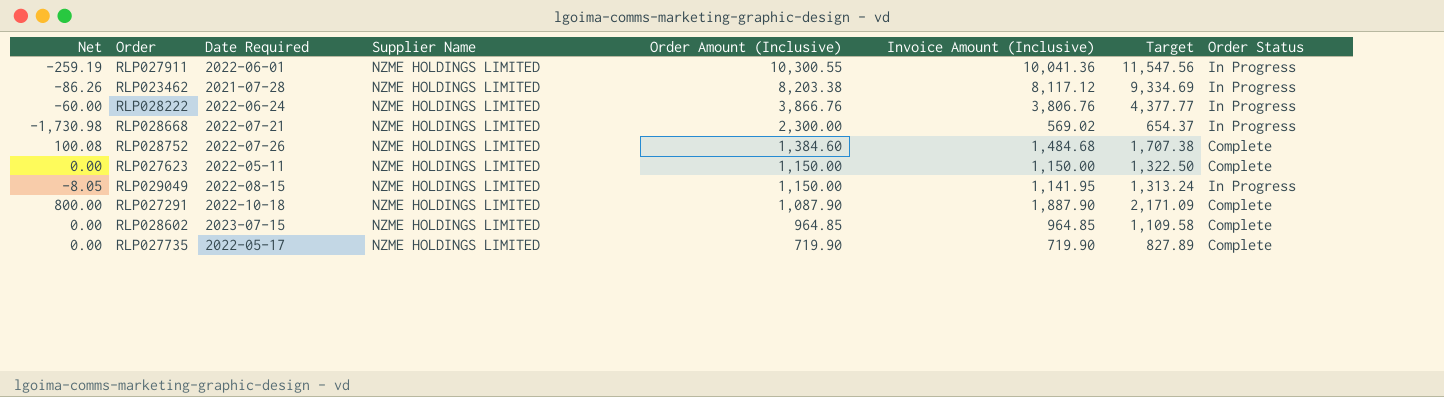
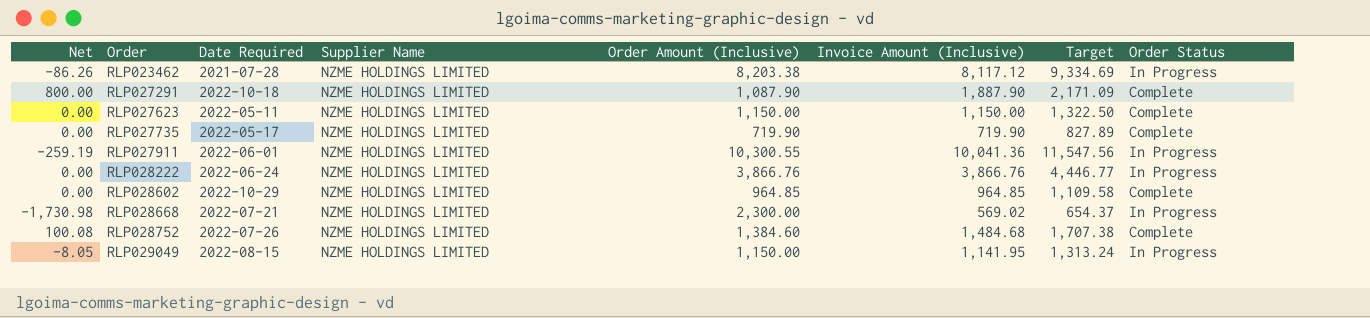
row order: Order Amount (Inclusive) descending -> Order ascending
RLP028222 | Net: -60.00 -> 0.00
RLP028222 | Invoice Amount (Inclusive): 3,806.76 -> 3,866.76
RLP028222 | Target: 4,377.77 -> 4,446.77
RLP028602 | Date Required: 2023-07-15 -> 2022-10-29

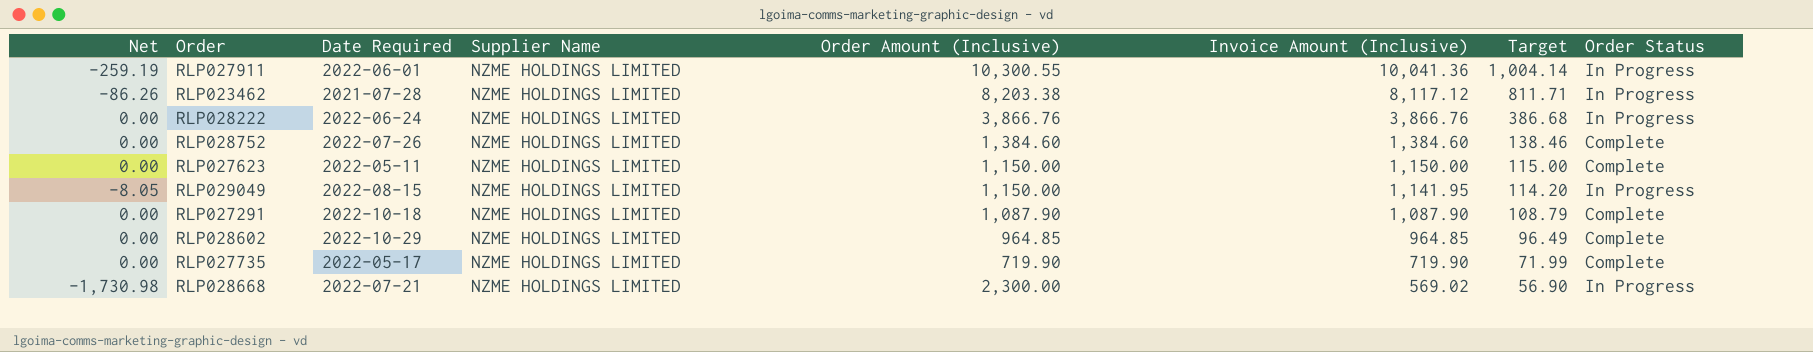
row order: Order ascending -> Invoice Amount (Inclusive) descending
column Target | formula: [Invoice Amount (Inclusive)] * 1.15 -> [Invoice Amount (Inclusive)] * 0.1
RLP028752 | Net: 100.08 -> 0.00
RLP028752 | Invoice Amount (Inclusive): 1,484.68 -> 1,384.60
RLP027291 | Net: 800.00 -> 0.00
RLP027291 | Invoice Amount (Inclusive): 1,887.90 -> 1,087.90

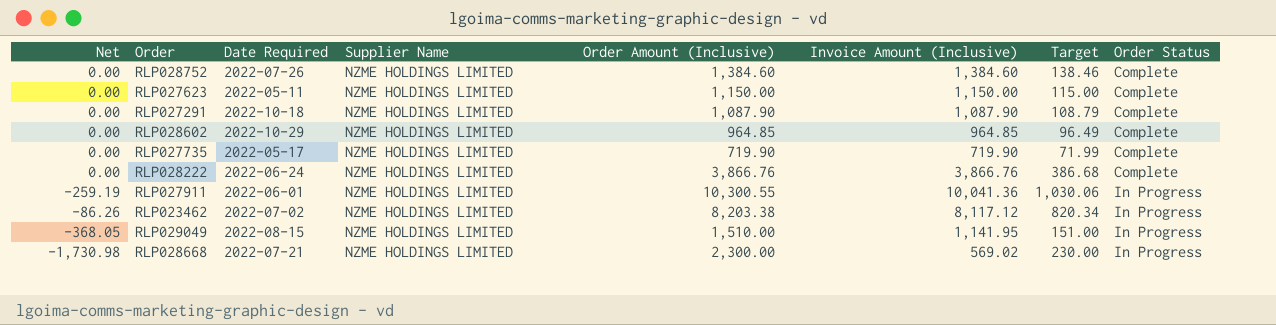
row order: Invoice Amount (Inclusive) descending -> Order Status ascending
column Target | formula: [Invoice Amount (Inclusive)] * 0.1 -> [Order Amount (Inclusive)] * 0.1
RLP028222 | Order Status: In Progress -> Complete
RLP023462 | Date Required: 2021-07-28 -> 2022-07-02
RLP029049 | Net: -8.05 -> -368.05
RLP029049 | Order Amount (Inclusive): 1,150.00 -> 1,510.00

